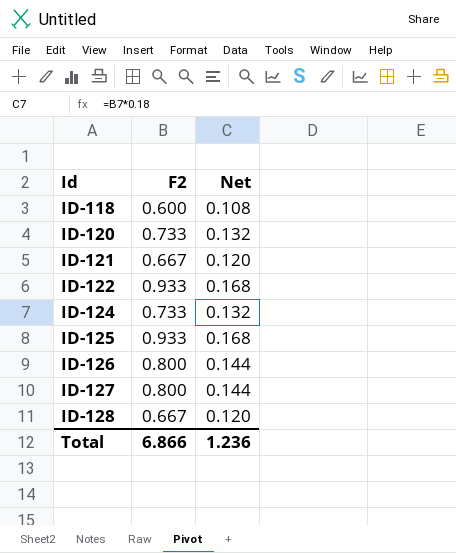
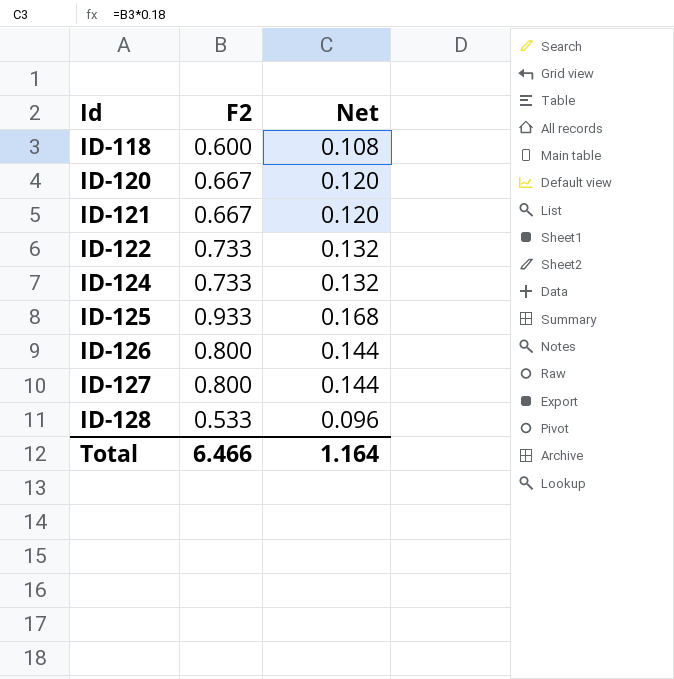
ID-120 | F2: 0.733 -> 0.667
ID-120 | Net: 0.132 -> 0.120
ID-122 | F2: 0.933 -> 0.733
ID-122 | Net: 0.168 -> 0.132
ID-128 | F2: 0.667 -> 0.533
ID-128 | Net: 0.120 -> 0.096
Total | F2: 6.866 -> 6.466
Total | Net: 1.236 -> 1.164

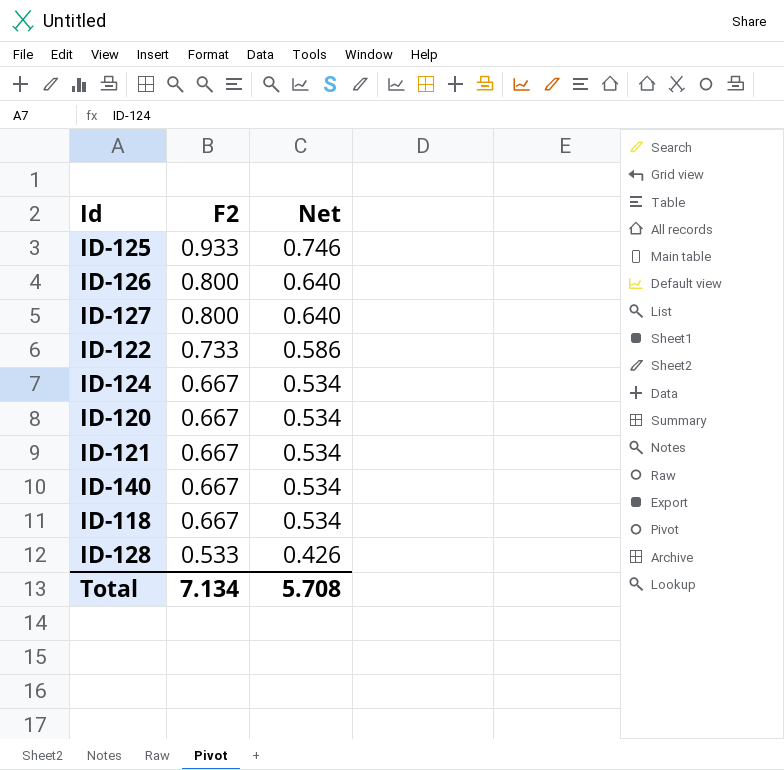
row order: Id ascending -> F2 descending
column Net | formula: [F2] * 0.18 -> [F2] * 0.8
ID-124 | F2: 0.733 -> 0.667
row ID-140: none -> 0.667 | 0.534
ID-118 | F2: 0.600 -> 0.667
Total | F2: 6.466 -> 7.134
Total | Net: 1.164 -> 5.708

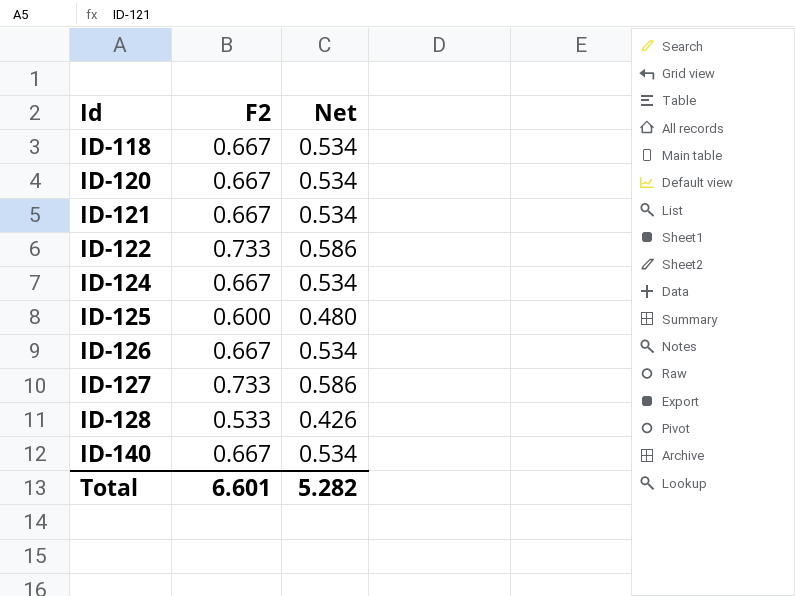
row order: F2 descending -> Id ascending
ID-125 | F2: 0.933 -> 0.600
ID-125 | Net: 0.746 -> 0.480
ID-126 | F2: 0.800 -> 0.667
ID-126 | Net: 0.640 -> 0.534
ID-127 | F2: 0.800 -> 0.733
ID-127 | Net: 0.640 -> 0.586
Total | F2: 7.134 -> 6.601
Total | Net: 5.708 -> 5.282

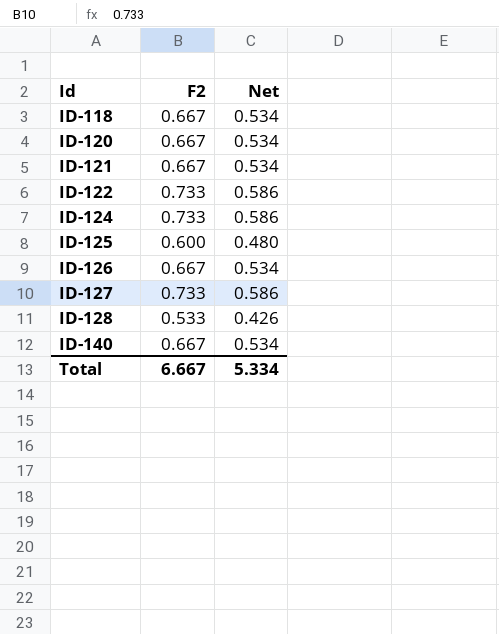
ID-124 | F2: 0.667 -> 0.733
ID-124 | Net: 0.534 -> 0.586
Total | F2: 6.601 -> 6.667
Total | Net: 5.282 -> 5.334

